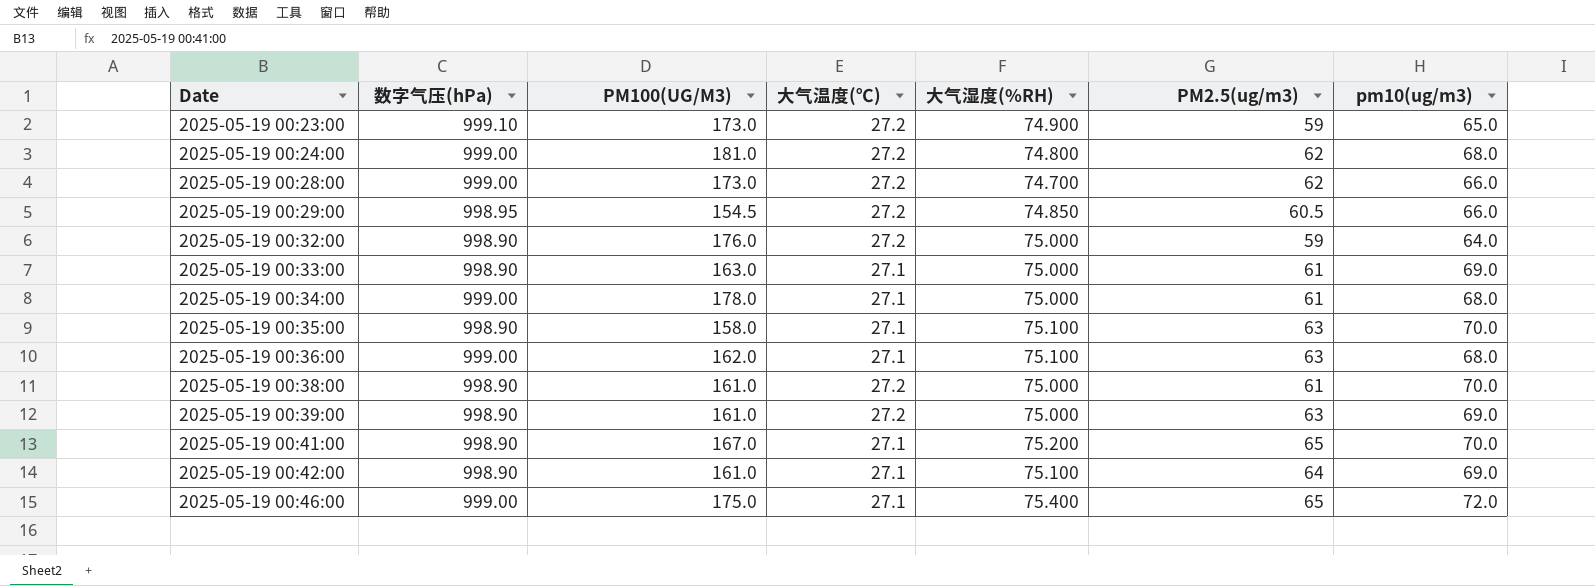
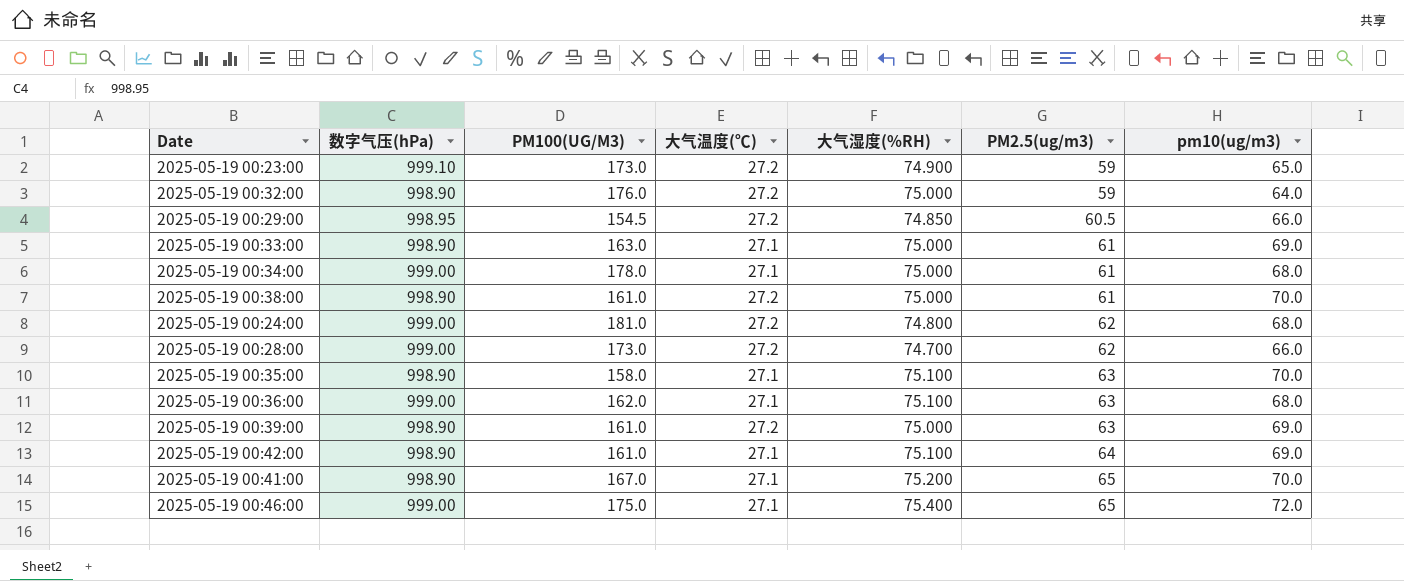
row order: Date ascending -> PM2.5(ug/m3) ascending

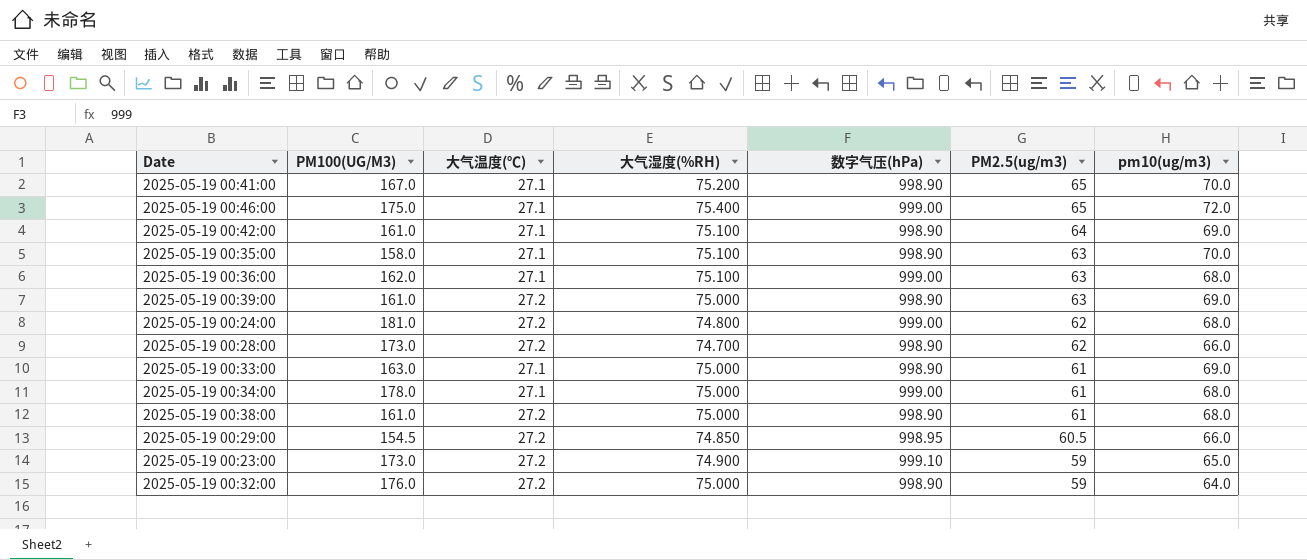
row order: PM2.5(ug/m3) ascending -> PM2.5(ug/m3) descending
column 数字气压(hPa) | position: 2 -> 5
2025-05-19 00:28:00 | 数字气压(hPa): 999.00 -> 998.90
2025-05-19 00:38:00 | pm10(ug/m3): 70.0 -> 68.0

